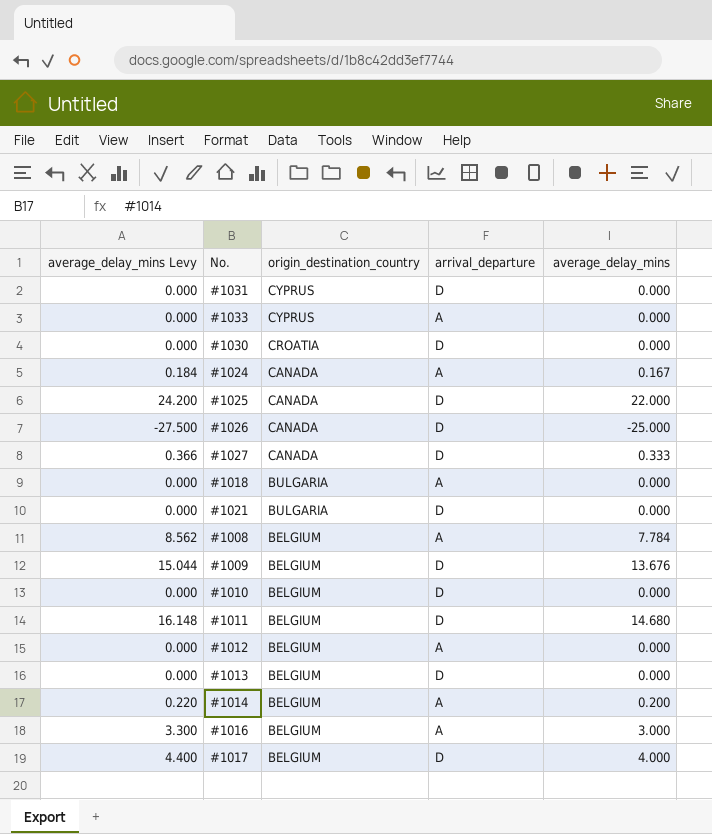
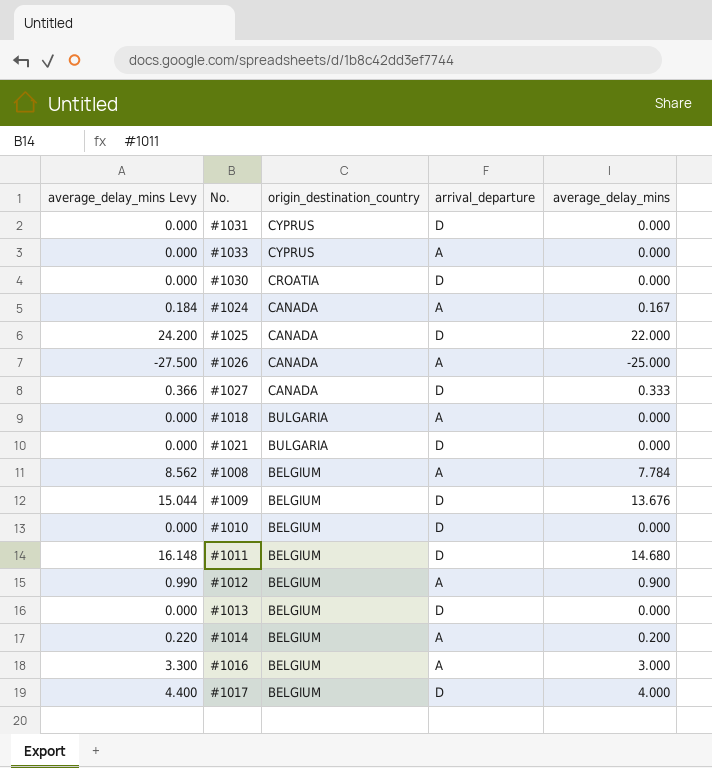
#1026 | arrival_departure: D -> A
#1012 | average_delay_mins Levy: 0.000 -> 0.990
#1012 | average_delay_mins: 0.000 -> 0.900

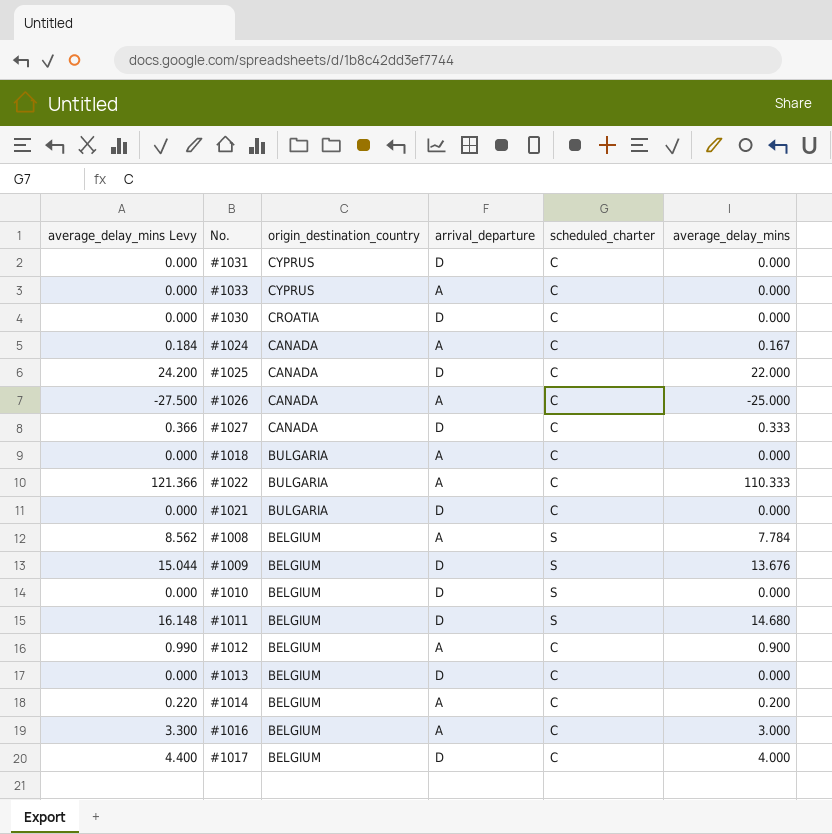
column scheduled_charter | position: none -> 5
row #1022: none -> 121.366 | BULGARIA | A | C | 110.333

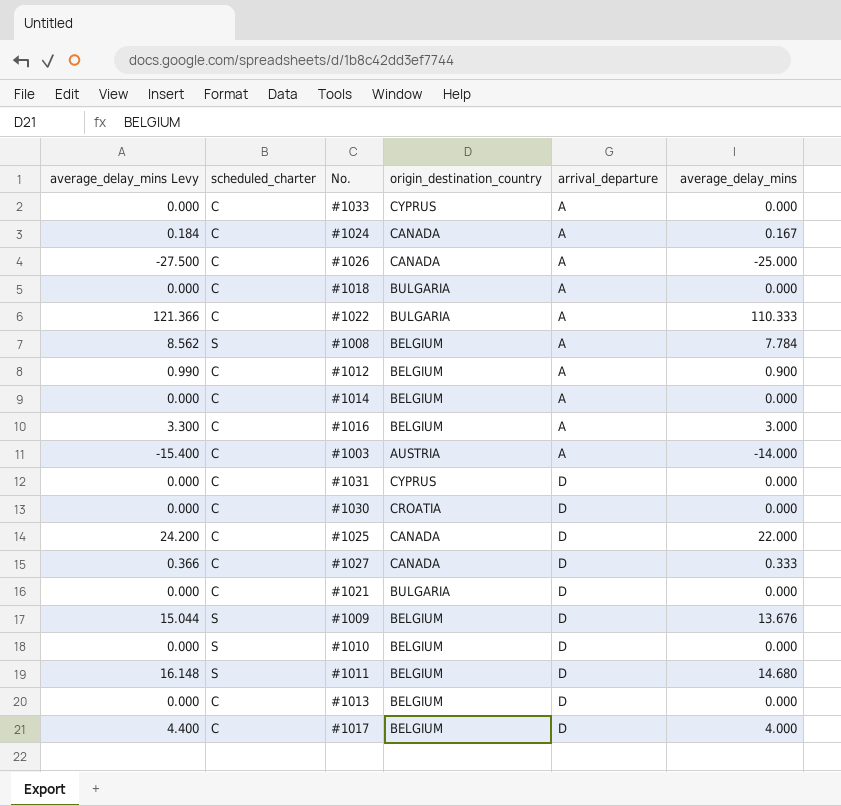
row order: origin_destination_country descending -> arrival_departure ascending
column scheduled_charter | position: 5 -> 2
#1014 | average_delay_mins Levy: 0.220 -> 0.000
#1014 | average_delay_mins: 0.200 -> 0.000
row #1003: none -> -15.400 | C | AUSTRIA | A | -14.000

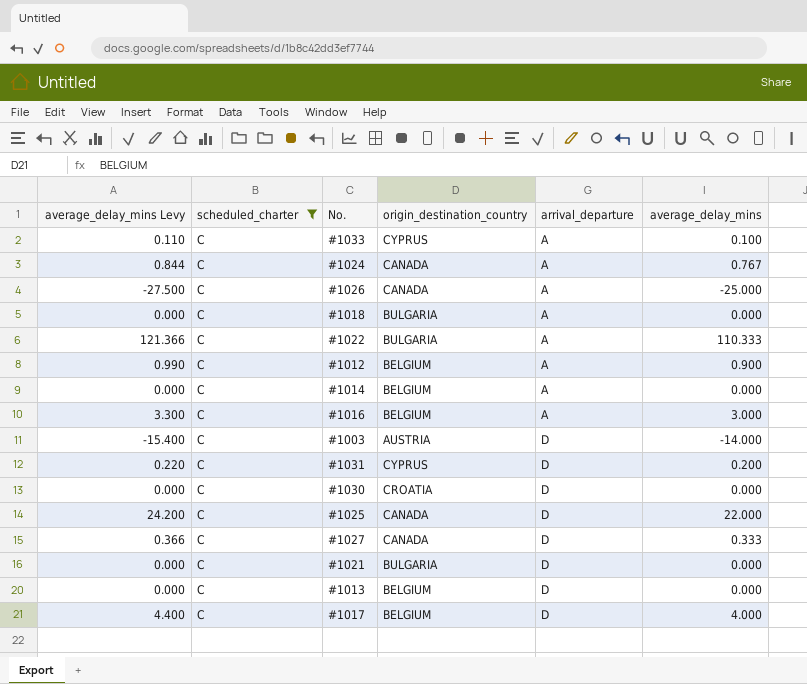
filter: none -> scheduled_charter = C
#1033 | average_delay_mins Levy: 0.000 -> 0.110
#1033 | average_delay_mins: 0.000 -> 0.100
#1024 | average_delay_mins Levy: 0.184 -> 0.844
#1024 | average_delay_mins: 0.167 -> 0.767
#1003 | arrival_departure: A -> D
#1031 | average_delay_mins Levy: 0.000 -> 0.220
#1031 | average_delay_mins: 0.000 -> 0.200

